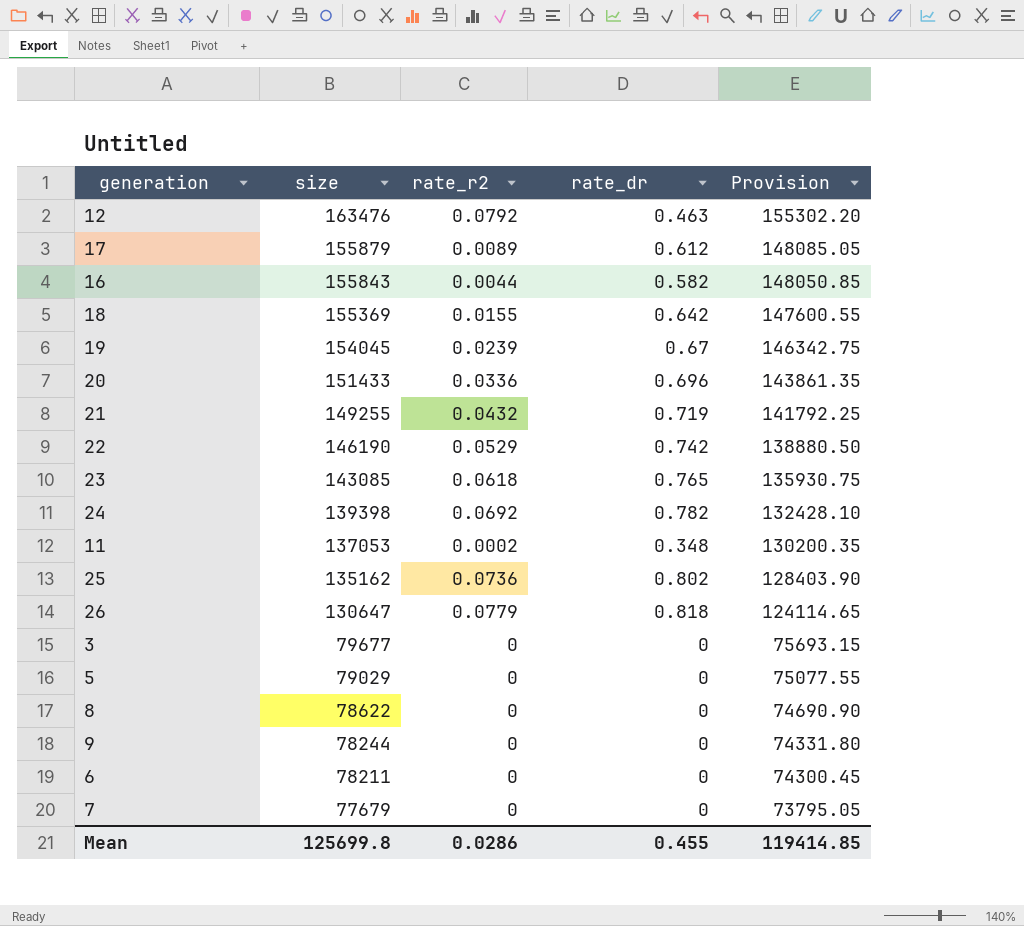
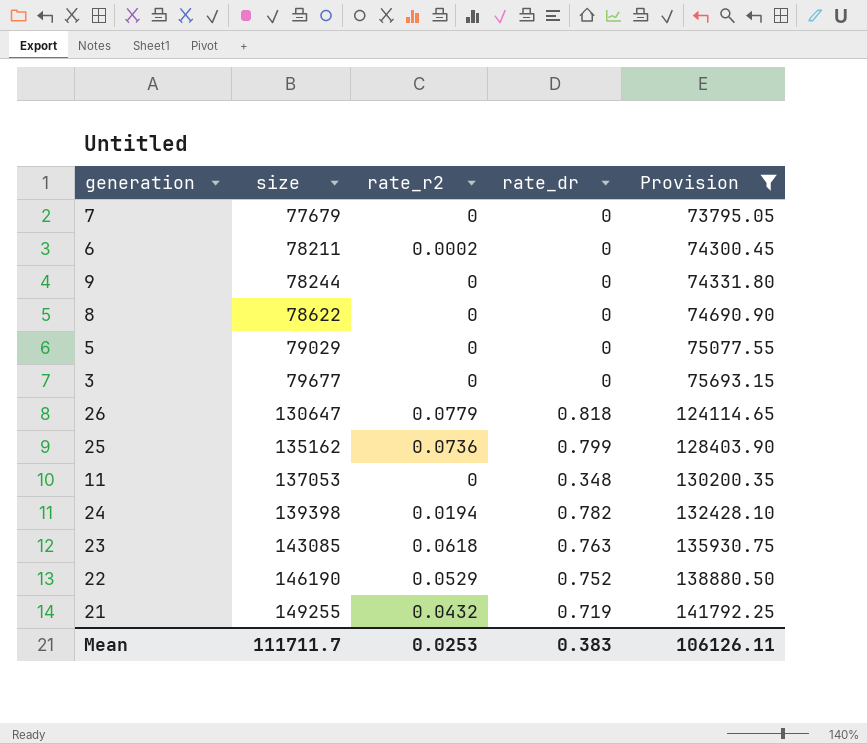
filter: none -> Provision <= 141792.25
row order: size descending -> size ascending
6 | rate_r2: 0 -> 0.0002
25 | rate_dr: 0.802 -> 0.799
11 | rate_r2: 0.0002 -> 0
24 | rate_r2: 0.0692 -> 0.0194
23 | rate_dr: 0.765 -> 0.763
22 | rate_dr: 0.742 -> 0.752
Mean | size: 125699.8 -> 111711.7
Mean | rate_r2: 0.0286 -> 0.0253
Mean | rate_dr: 0.455 -> 0.383
Mean | Provision: 119414.85 -> 106126.11

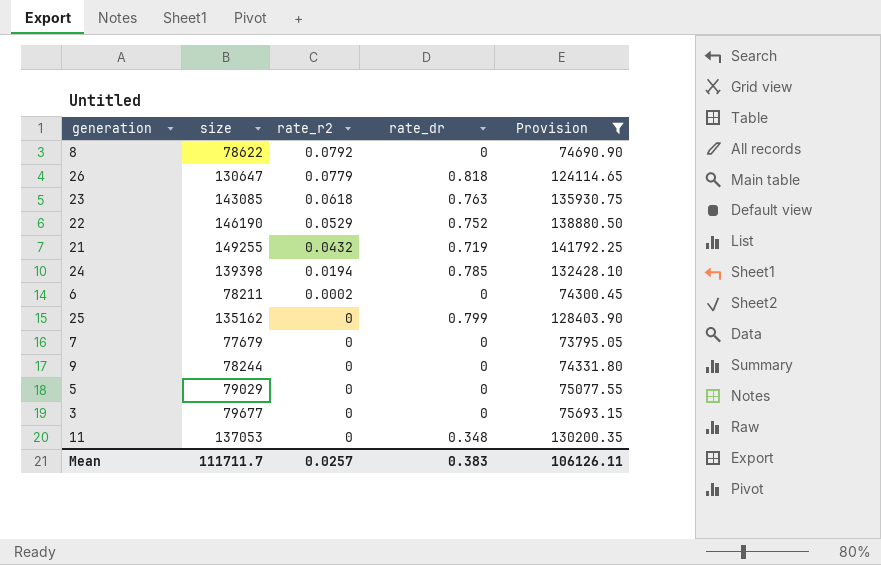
row order: size ascending -> rate_r2 descending
8 | rate_r2: 0 -> 0.0792
24 | rate_dr: 0.782 -> 0.785
25 | rate_r2: 0.0736 -> 0
Mean | rate_r2: 0.0253 -> 0.0257

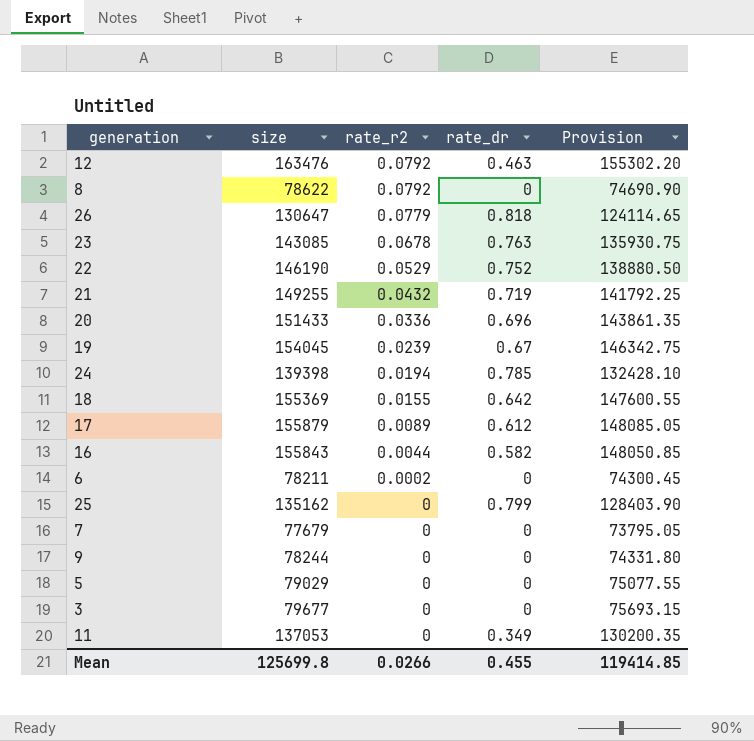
filter: Provision <= 141792.25 -> none
23 | rate_r2: 0.0618 -> 0.0678
11 | rate_dr: 0.348 -> 0.349
Mean | size: 111711.7 -> 125699.8
Mean | rate_r2: 0.0257 -> 0.0266
Mean | rate_dr: 0.383 -> 0.455
Mean | Provision: 106126.11 -> 119414.85

